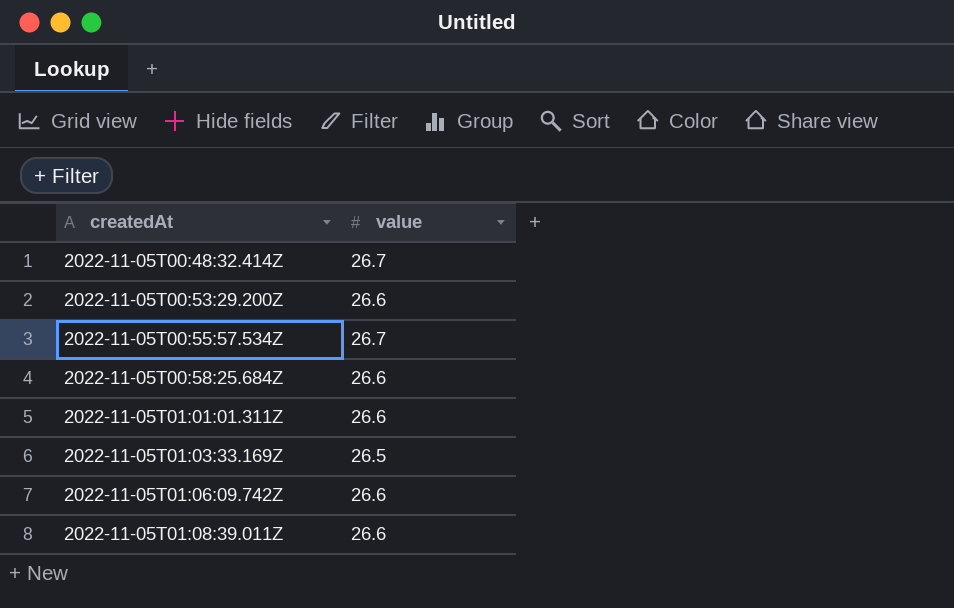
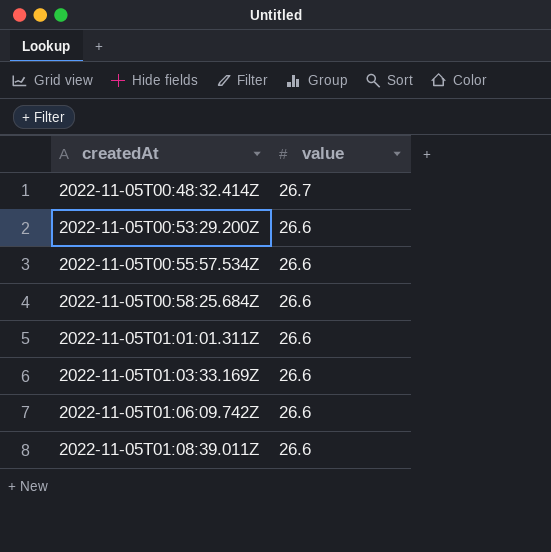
2022-11-05T00:55:57.534Z | value: 26.7 -> 26.6
2022-11-05T01:03:33.169Z | value: 26.5 -> 26.6

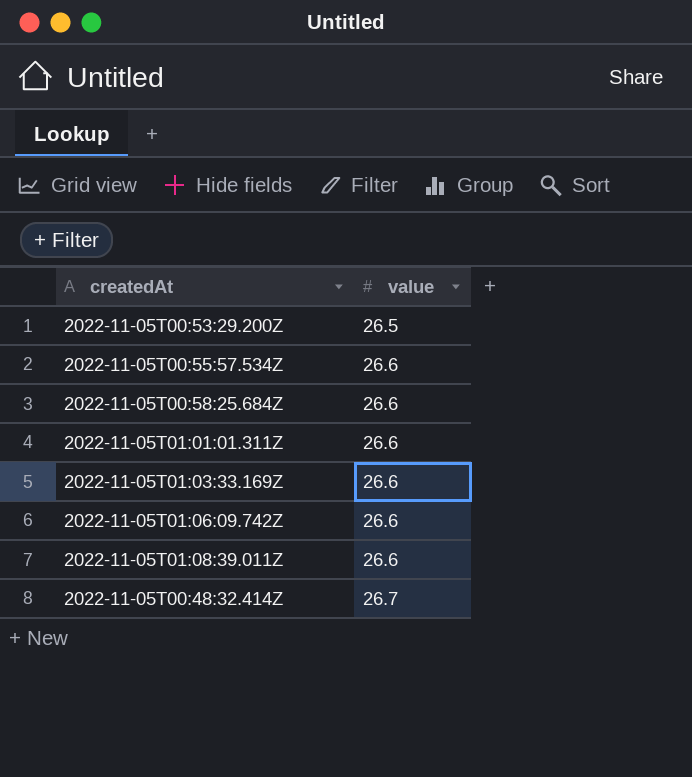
row order: createdAt ascending -> value ascending
2022-11-05T00:53:29.200Z | value: 26.6 -> 26.5

